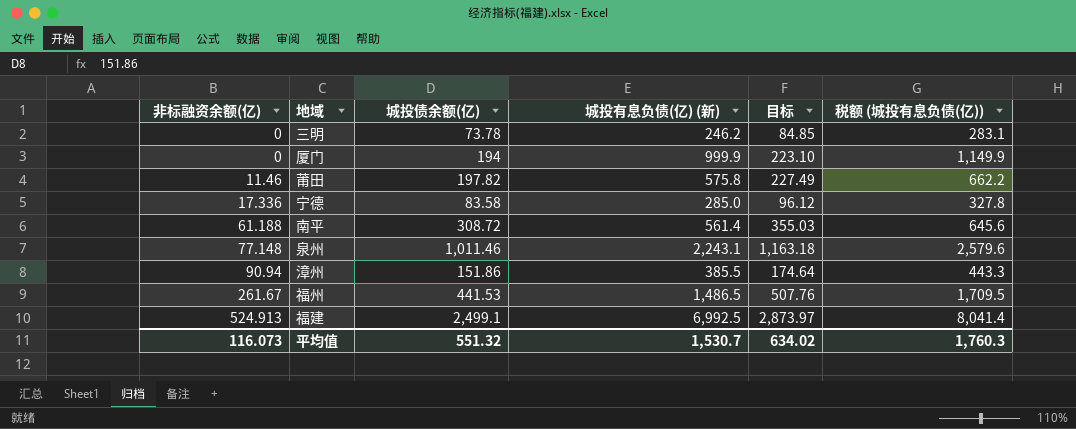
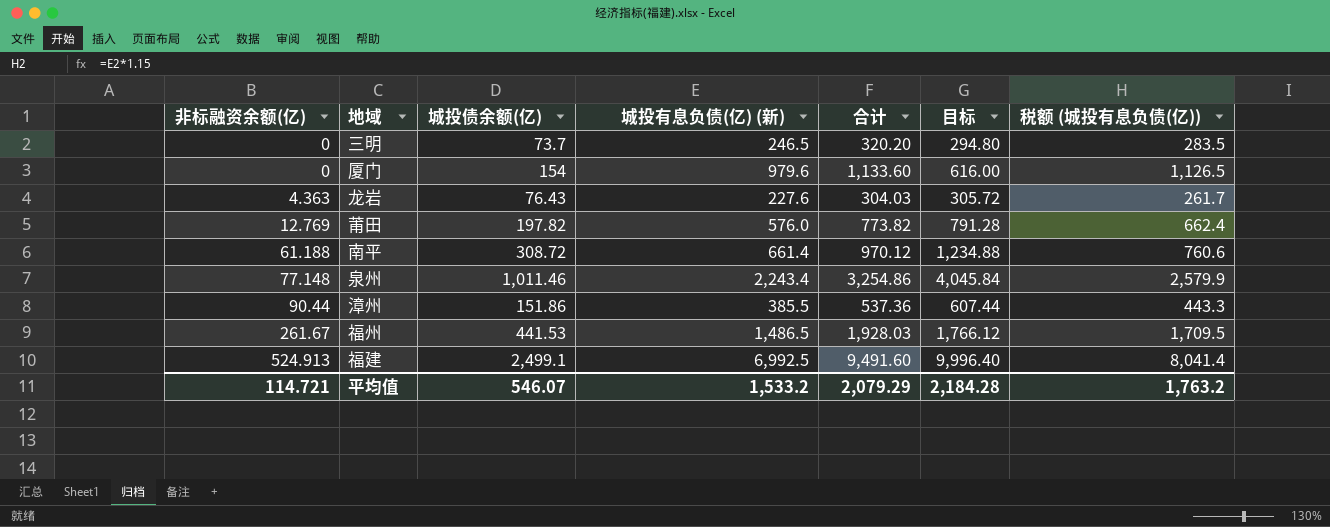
column 合计 | formula: none -> [城投债余额(亿)] + [城投有息负债(亿) (新)]
column 目标 | formula: [城投债余额(亿)] * 1.15 -> [城投债余额(亿)] * 4
row 宁德: 17.336 | 83.58 | 285.0 | 96.12 | 327.8 -> none
三明 | 城投债余额(亿): 73.78 -> 73.7
三明 | 城投有息负债(亿) (新): 246.2 -> 246.5
三明 | 税额 (城投有息负债(亿)): 283.1 -> 283.5
厦门 | 城投债余额(亿): 194 -> 154
厦门 | 城投有息负债(亿) (新): 999.9 -> 979.6
厦门 | 税额 (城投有息负债(亿)): 1,149.9 -> 1,126.5
row 龙岩: none -> 4.363 | 76.43 | 227.6 | 304.03 | 305.72 | 261.7
莆田 | 非标融资余额(亿): 11.46 -> 12.769
莆田 | 城投有息负债(亿) (新): 575.8 -> 576.0
莆田 | 税额 (城投有息负债(亿)): 662.2 -> 662.4
南平 | 城投有息负债(亿) (新): 561.4 -> 661.4
南平 | 税额 (城投有息负债(亿)): 645.6 -> 760.6
泉州 | 城投有息负债(亿) (新): 2,243.1 -> 2,243.4
泉州 | 税额 (城投有息负债(亿)): 2,579.6 -> 2,579.9
漳州 | 非标融资余额(亿): 90.94 -> 90.44
平均值 | 非标融资余额(亿): 116.073 -> 114.721
平均值 | 城投债余额(亿): 551.32 -> 546.07
平均值 | 城投有息负债(亿) (新): 1,530.7 -> 1,533.2
平均值 | 目标: 634.02 -> 2,184.28
平均值 | 税额 (城投有息负债(亿)): 1,760.3 -> 1,763.2

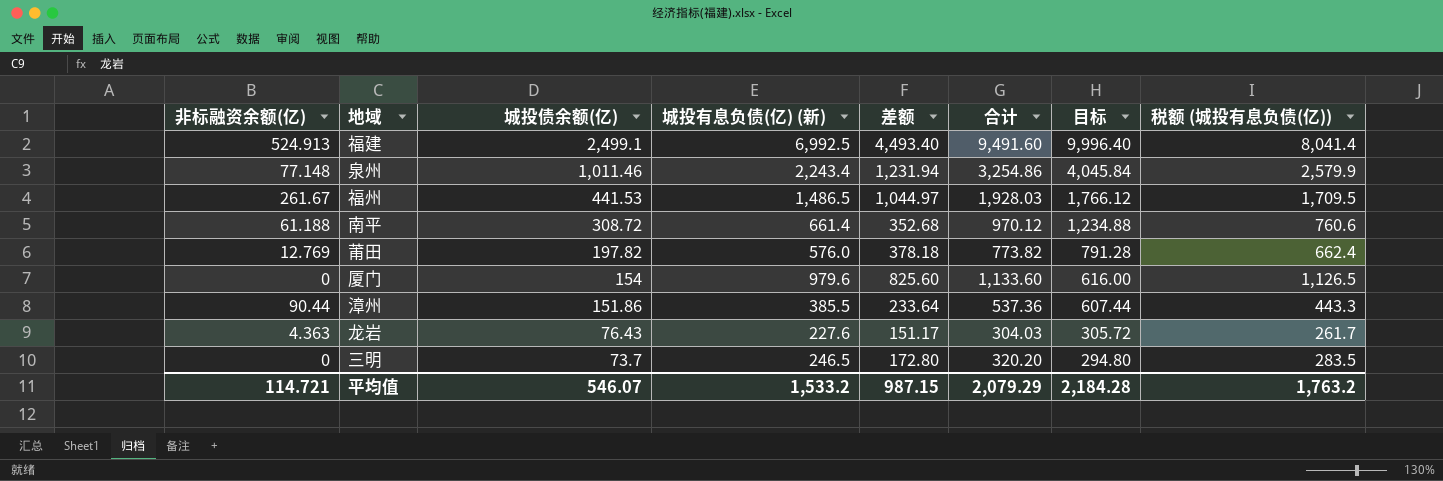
row order: 非标融资余额(亿) ascending -> 城投债余额(亿) descending
column 差额 | formula: none -> [城投有息负债(亿) (新)] - [城投债余额(亿)]

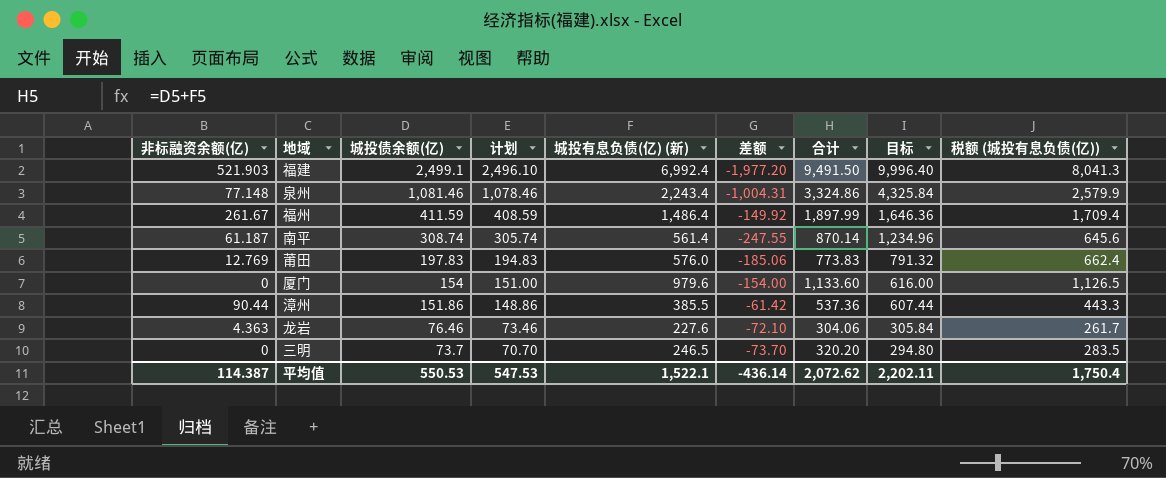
column 计划 | formula: none -> [城投债余额(亿)] - 3
column 差额 | formula: [城投有息负债(亿) (新)] - [城投债余额(亿)] -> [非标融资余额(亿)] - [城投债余额(亿)]
福建 | 非标融资余额(亿): 524.913 -> 521.903
福建 | 城投有息负债(亿) (新): 6,992.5 -> 6,992.4
福建 | 合计: 9,491.60 -> 9,491.50
福建 | 税额 (城投有息负债(亿)): 8,041.4 -> 8,041.3
泉州 | 城投债余额(亿): 1,011.46 -> 1,081.46
泉州 | 合计: 3,254.86 -> 3,324.86
泉州 | 目标: 4,045.84 -> 4,325.84
福州 | 城投债余额(亿): 441.53 -> 411.59
福州 | 城投有息负债(亿) (新): 1,486.5 -> 1,486.4
福州 | 合计: 1,928.03 -> 1,897.99
福州 | 目标: 1,766.12 -> 1,646.36
福州 | 税额 (城投有息负债(亿)): 1,709.5 -> 1,709.4
南平 | 非标融资余额(亿): 61.188 -> 61.187
南平 | 城投债余额(亿): 308.72 -> 308.74
南平 | 城投有息负债(亿) (新): 661.4 -> 561.4
南平 | 合计: 970.12 -> 870.14
南平 | 目标: 1,234.88 -> 1,234.96
南平 | 税额 (城投有息负债(亿)): 760.6 -> 645.6
莆田 | 城投债余额(亿): 197.82 -> 197.83
莆田 | 合计: 773.82 -> 773.83
莆田 | 目标: 791.28 -> 791.32
龙岩 | 城投债余额(亿): 76.43 -> 76.46
龙岩 | 合计: 304.03 -> 304.06
龙岩 | 目标: 305.72 -> 305.84
平均值 | 非标融资余额(亿): 114.721 -> 114.387
平均值 | 城投债余额(亿): 546.07 -> 550.53
平均值 | 城投有息负债(亿) (新): 1,533.2 -> 1,522.1
平均值 | 差额: 987.15 -> -436.14
平均值 | 合计: 2,079.29 -> 2,072.62
平均值 | 目标: 2,184.28 -> 2,202.11
平均值 | 税额 (城投有息负债(亿)): 1,763.2 -> 1,750.4

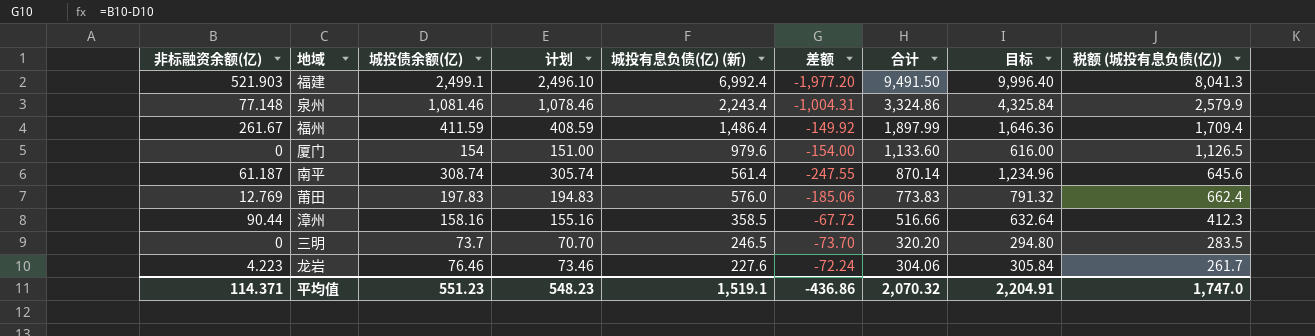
row order: 城投债余额(亿) descending -> 合计 descending
漳州 | 城投债余额(亿): 151.86 -> 158.16
漳州 | 计划: 148.86 -> 155.16
漳州 | 城投有息负债(亿) (新): 385.5 -> 358.5
漳州 | 差额: -61.42 -> -67.72
漳州 | 合计: 537.36 -> 516.66
漳州 | 目标: 607.44 -> 632.64
漳州 | 税额 (城投有息负债(亿)): 443.3 -> 412.3
龙岩 | 非标融资余额(亿): 4.363 -> 4.223
龙岩 | 差额: -72.10 -> -72.24
平均值 | 非标融资余额(亿): 114.387 -> 114.371
平均值 | 城投债余额(亿): 550.53 -> 551.23
平均值 | 计划: 547.53 -> 548.23
平均值 | 城投有息负债(亿) (新): 1,522.1 -> 1,519.1
平均值 | 差额: -436.14 -> -436.86
平均值 | 合计: 2,072.62 -> 2,070.32
平均值 | 目标: 2,202.11 -> 2,204.91
平均值 | 税额 (城投有息负债(亿)): 1,750.4 -> 1,747.0

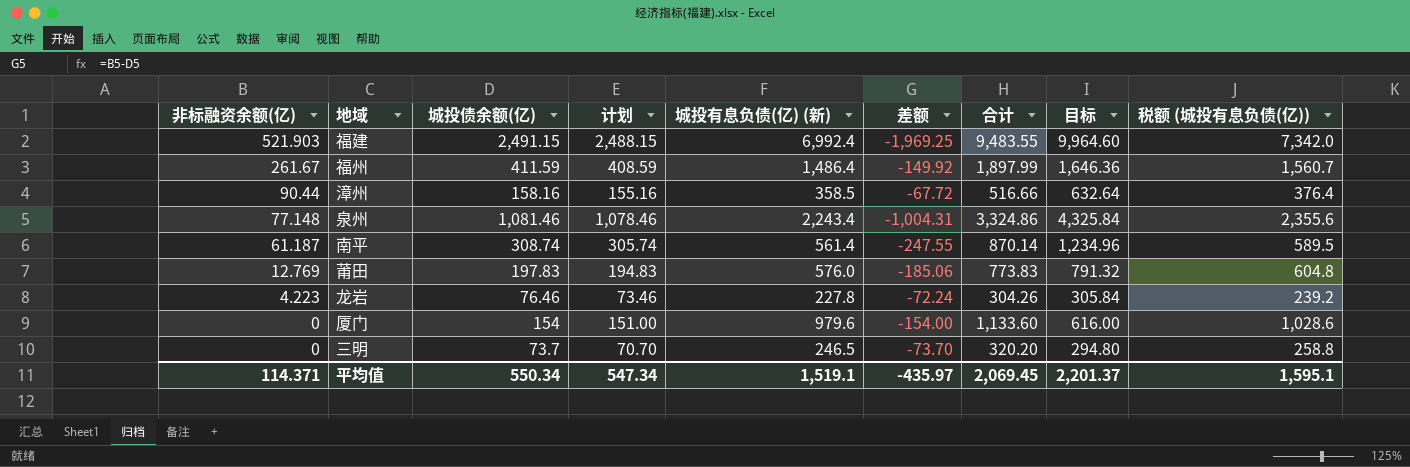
row order: 合计 descending -> 非标融资余额(亿) descending
column 税额 (城投有息负债(亿)) | formula: [城投有息负债(亿) (新)] * 1.15 -> [城投有息负债(亿) (新)] * 1.05
福建 | 城投债余额(亿): 2,499.1 -> 2,491.15
福建 | 计划: 2,496.10 -> 2,488.15
福建 | 差额: -1,977.20 -> -1,969.25
福建 | 合计: 9,491.50 -> 9,483.55
福建 | 目标: 9,996.40 -> 9,964.60
龙岩 | 城投有息负债(亿) (新): 227.6 -> 227.8
龙岩 | 合计: 304.06 -> 304.26
平均值 | 城投债余额(亿): 551.23 -> 550.34
平均值 | 计划: 548.23 -> 547.34
平均值 | 差额: -436.86 -> -435.97
平均值 | 合计: 2,070.32 -> 2,069.45
平均值 | 目标: 2,204.91 -> 2,201.37
平均值 | 税额 (城投有息负债(亿)): 1,747.0 -> 1,595.1

